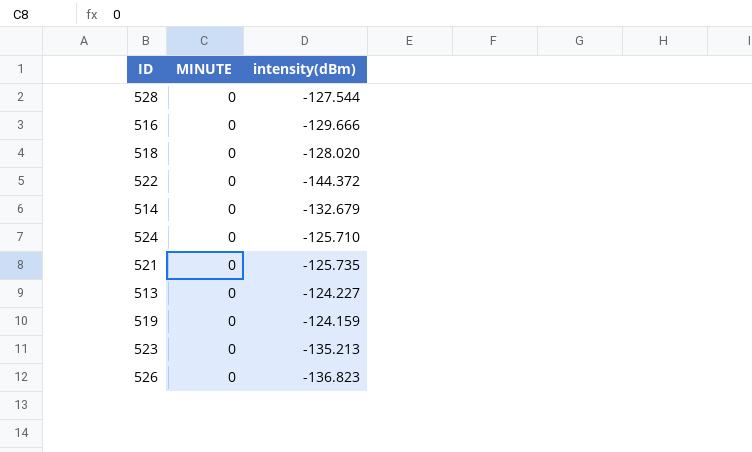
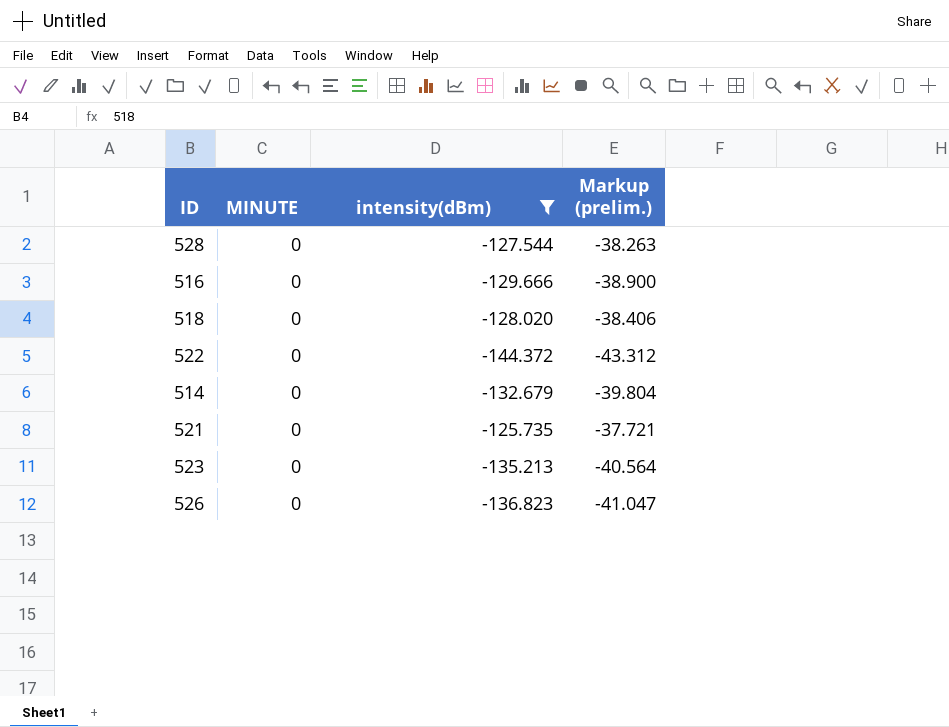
filter: none -> intensity(dBm) <= -125.735
column Markup (prelim.) | formula: none -> [intensity(dBm)] * 0.3

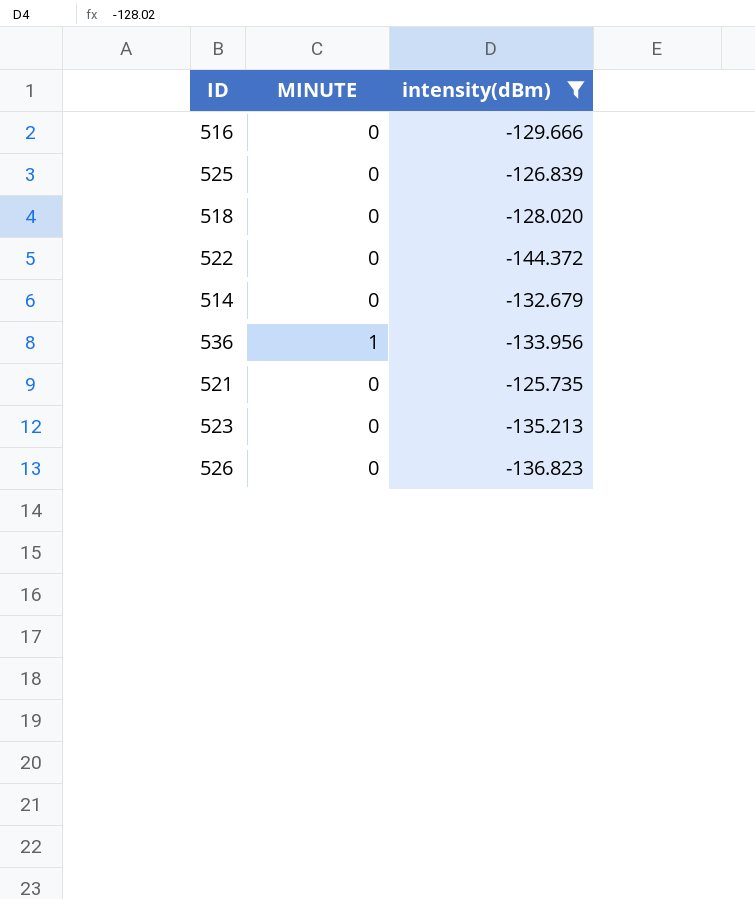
column Markup (prelim.) | formula: [intensity(dBm)] * 0.3 -> none
row 528: 0 | -127.544 | -38.263 -> none
row 525: none -> 0 | -126.839
row 536: none -> 1 | -133.956

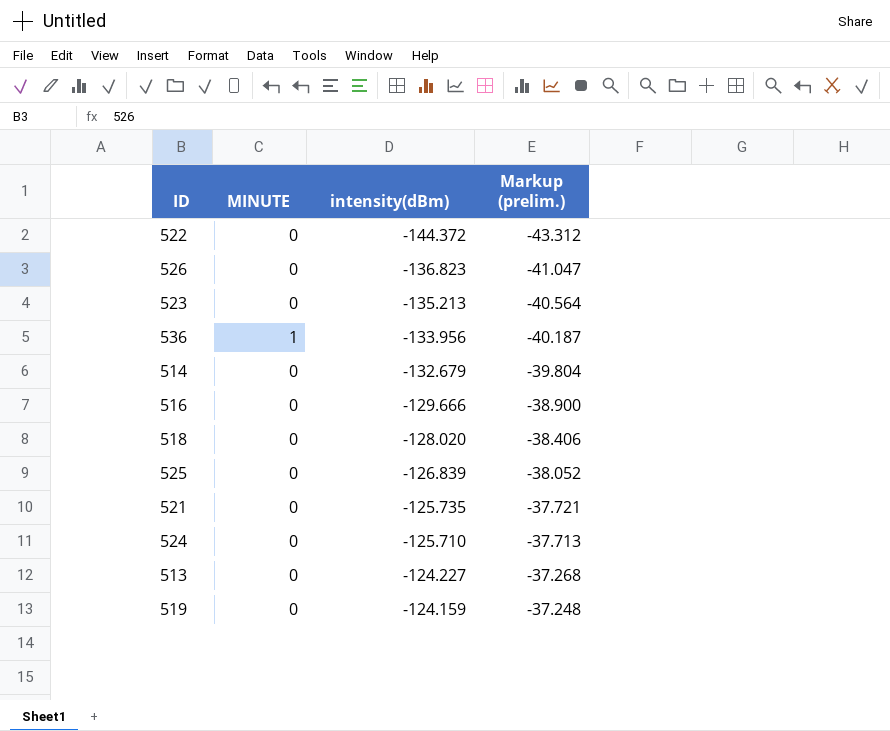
filter: intensity(dBm) <= -125.735 -> none
row order: none -> intensity(dBm) ascending
column Markup (prelim.) | formula: none -> [intensity(dBm)] * 0.3

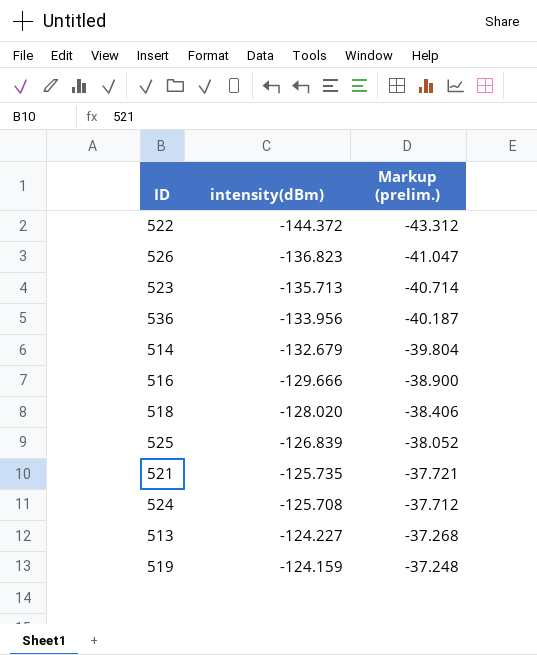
column MINUTE | position: 2 -> none
523 | intensity(dBm): -135.213 -> -135.713
523 | Markup (prelim.): -40.564 -> -40.714
524 | intensity(dBm): -125.710 -> -125.708
524 | Markup (prelim.): -37.713 -> -37.712

